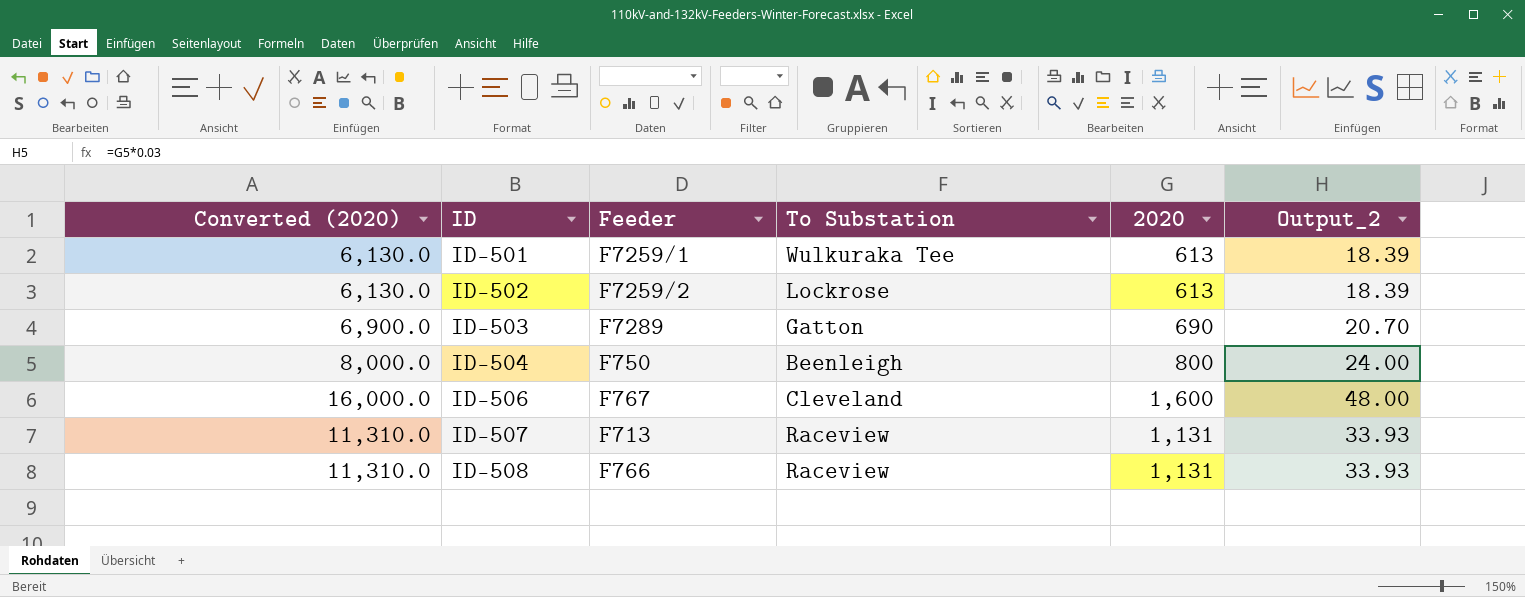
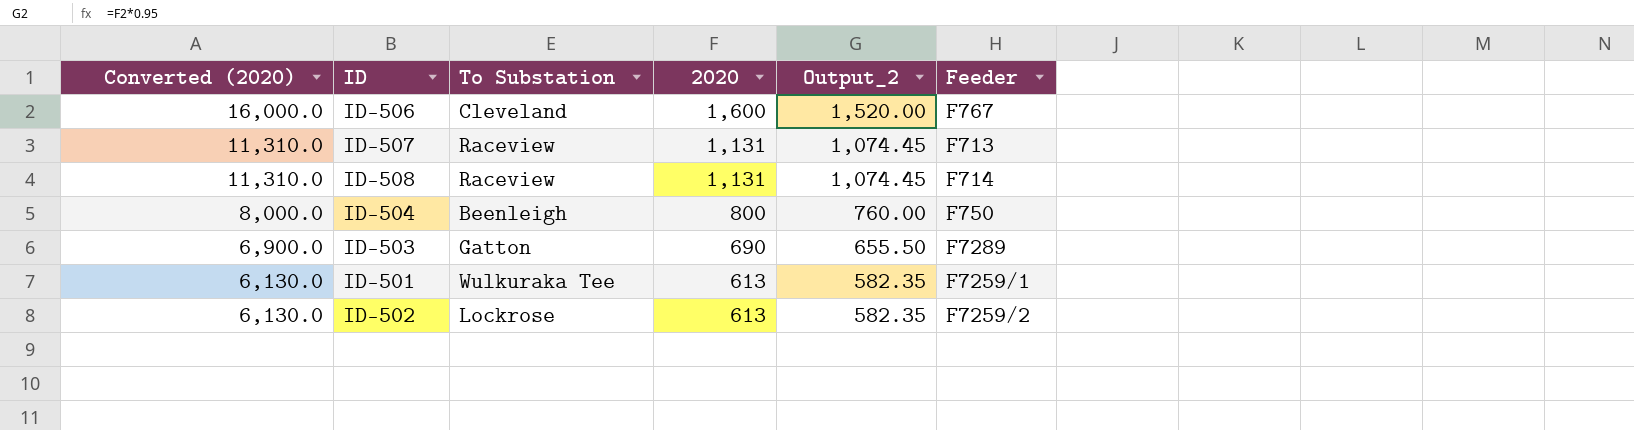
row order: ID ascending -> Converted (2020) descending
column Output_2 | formula: [2020] * 0.03 -> [2020] * 0.95
column Feeder | position: 3 -> 6
ID-508 | Feeder: F766 -> F714

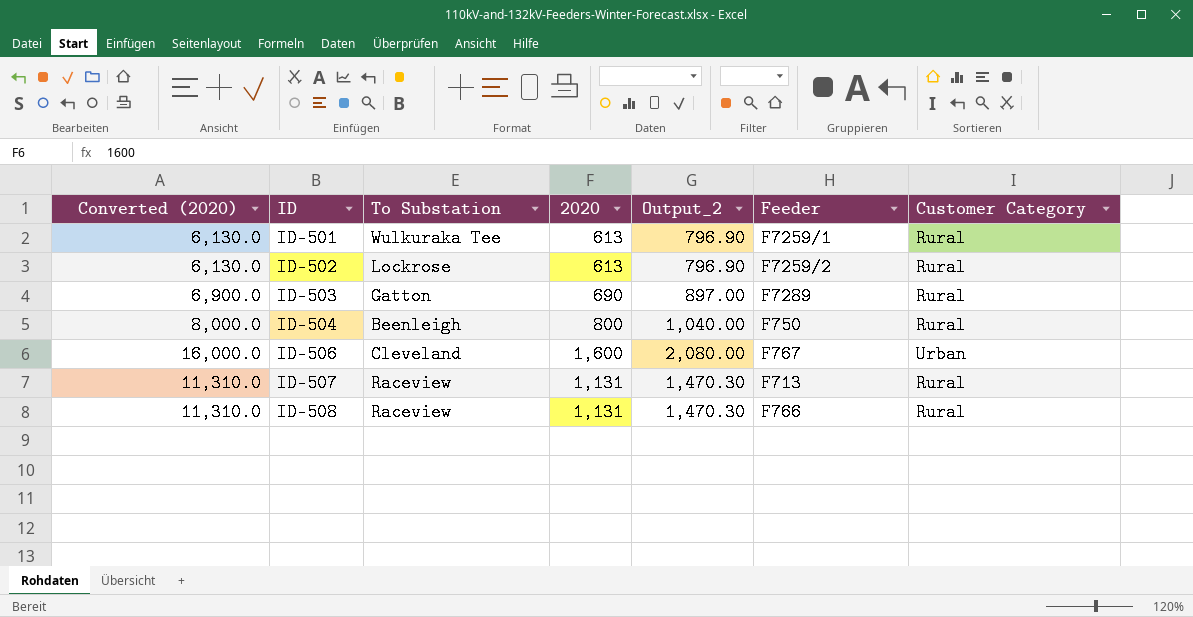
row order: Converted (2020) descending -> ID ascending
column Output_2 | formula: [2020] * 0.95 -> [2020] * 1.3
column Customer Category | position: none -> 7
ID-508 | Feeder: F714 -> F766

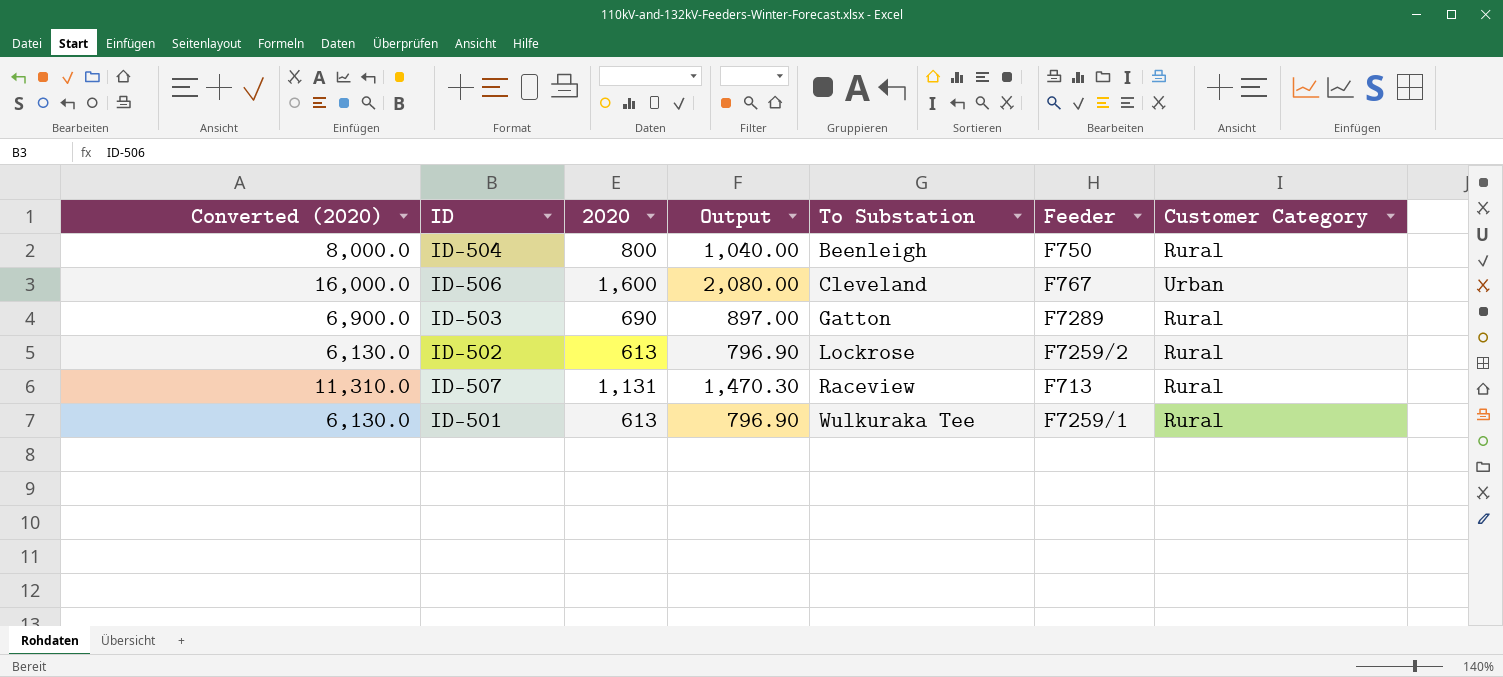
row order: ID ascending -> To Substation ascending
column name: Output_2 -> Output
column To Substation | position: 3 -> 5
row ID-508: 11,310.0 | Raceview | 1,131 | 1,470.30 | F766 | Rural -> none

